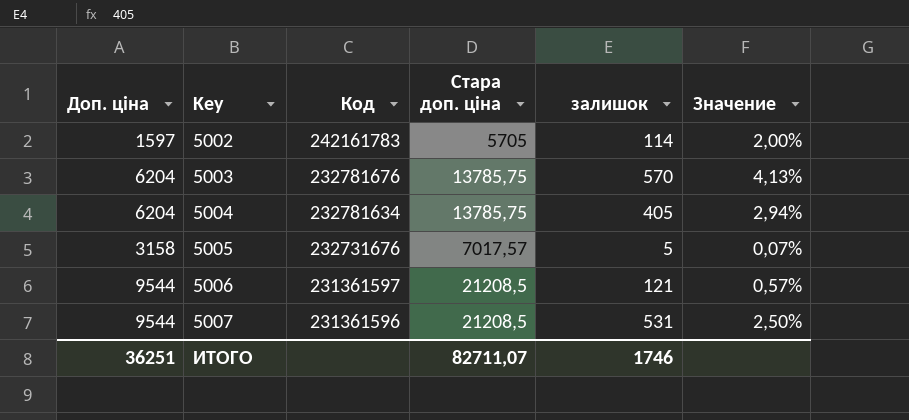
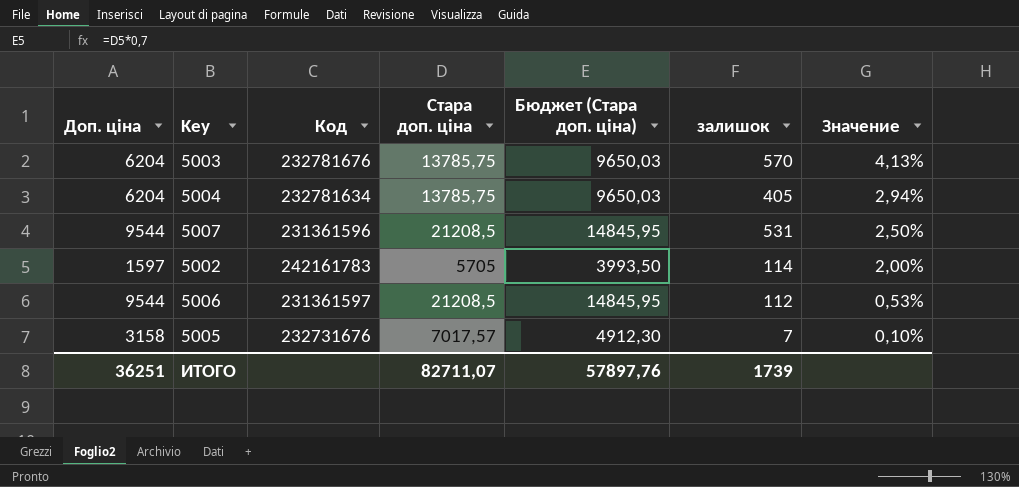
row order: Key ascending -> Значение descending
column Бюджет (Стара доп. ціна) | formula: none -> [Стара доп. ціна] * 0,7
5006 | залишок: 121 -> 112
5006 | Значение: 0,57% -> 0,53%
5005 | залишок: 5 -> 7
5005 | Значение: 0,07% -> 0,10%
ИТОГО | залишок: 1746 -> 1739

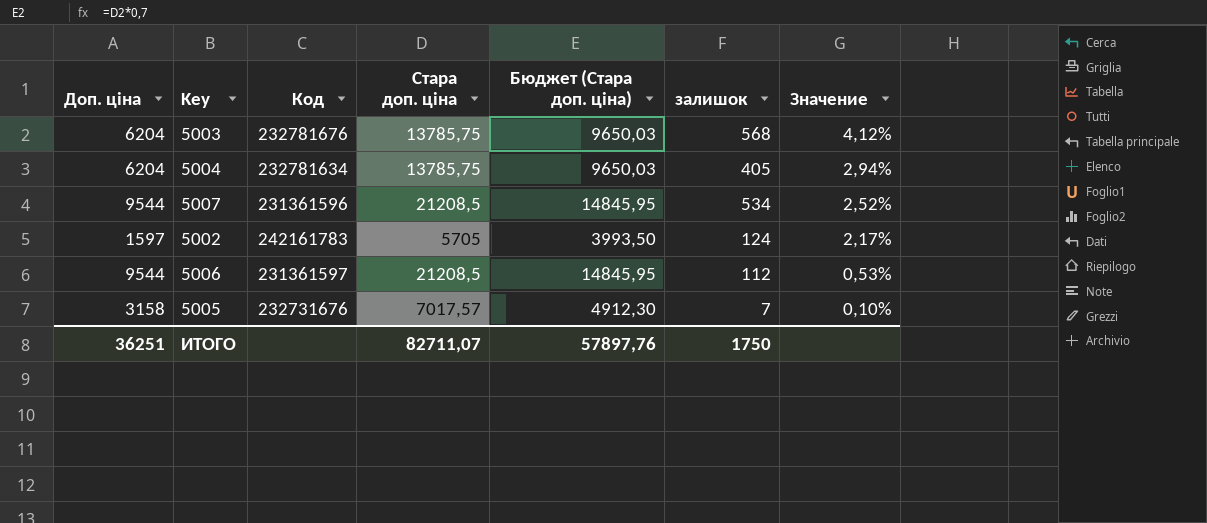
5003 | залишок: 570 -> 568
5003 | Значение: 4,13% -> 4,12%
5007 | залишок: 531 -> 534
5007 | Значение: 2,50% -> 2,52%
5002 | залишок: 114 -> 124
5002 | Значение: 2,00% -> 2,17%
ИТОГО | залишок: 1739 -> 1750

